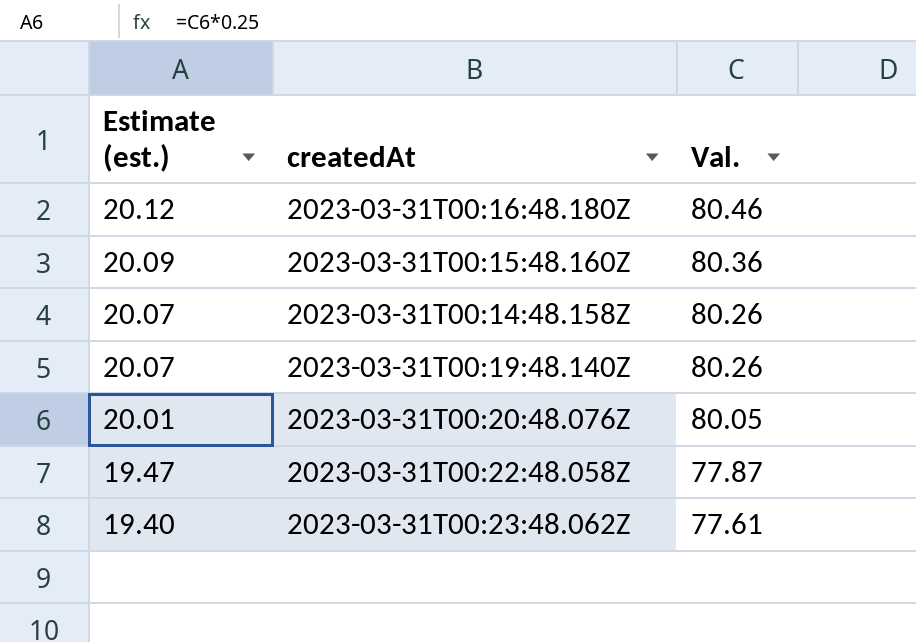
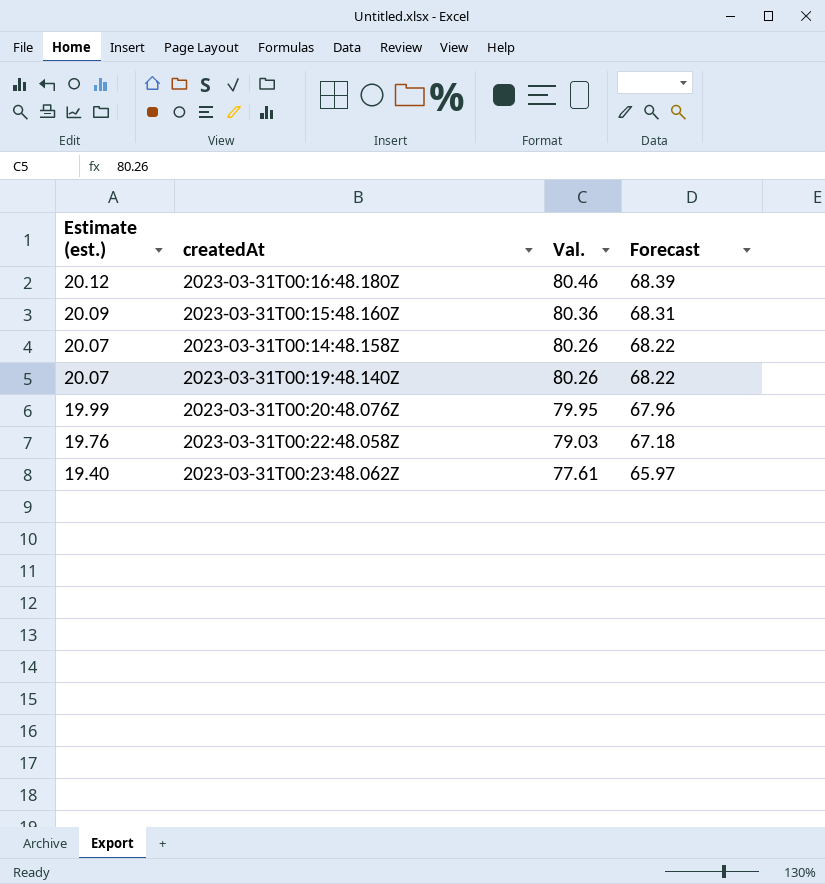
column Forecast | formula: none -> [Val.] * 0.85
2023-03-31T00:20:48.076Z | Estimate (est.): 20.01 -> 19.99
2023-03-31T00:20:48.076Z | Val.: 80.05 -> 79.95
2023-03-31T00:22:48.058Z | Estimate (est.): 19.47 -> 19.76
2023-03-31T00:22:48.058Z | Val.: 77.87 -> 79.03

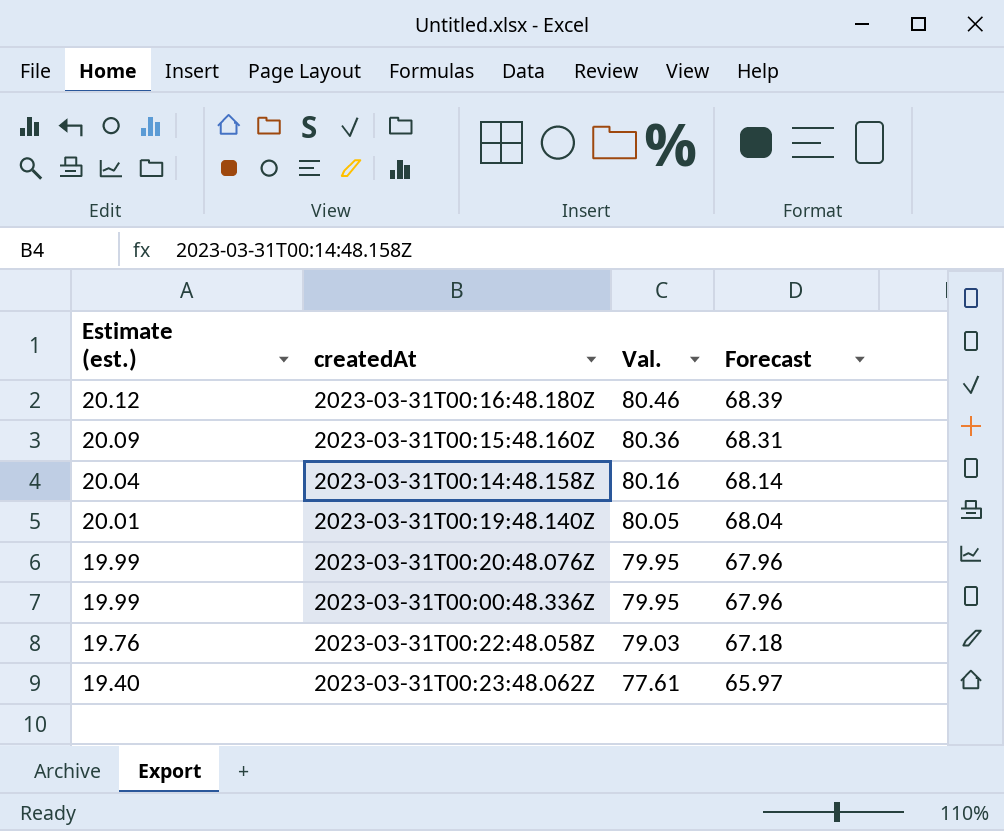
2023-03-31T00:14:48.158Z | Estimate (est.): 20.07 -> 20.04
2023-03-31T00:14:48.158Z | Val.: 80.26 -> 80.16
2023-03-31T00:14:48.158Z | Forecast: 68.22 -> 68.14
2023-03-31T00:19:48.140Z | Estimate (est.): 20.07 -> 20.01
2023-03-31T00:19:48.140Z | Val.: 80.26 -> 80.05
2023-03-31T00:19:48.140Z | Forecast: 68.22 -> 68.04
row 2023-03-31T00:00:48.336Z: none -> 19.99 | 79.95 | 67.96

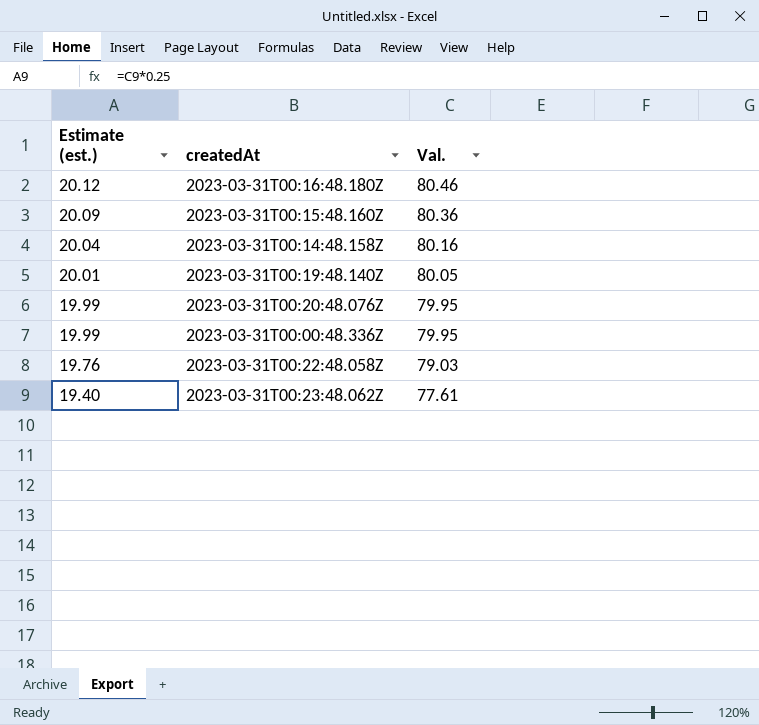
column Forecast | formula: [Val.] * 0.85 -> none

